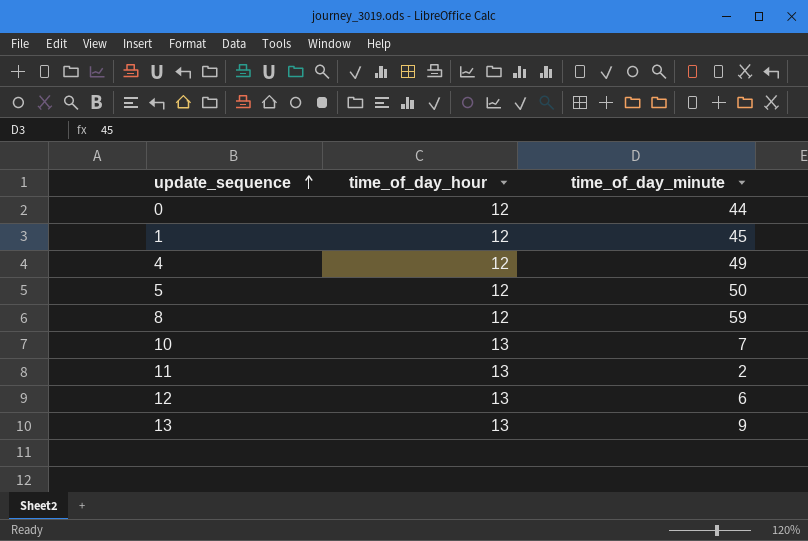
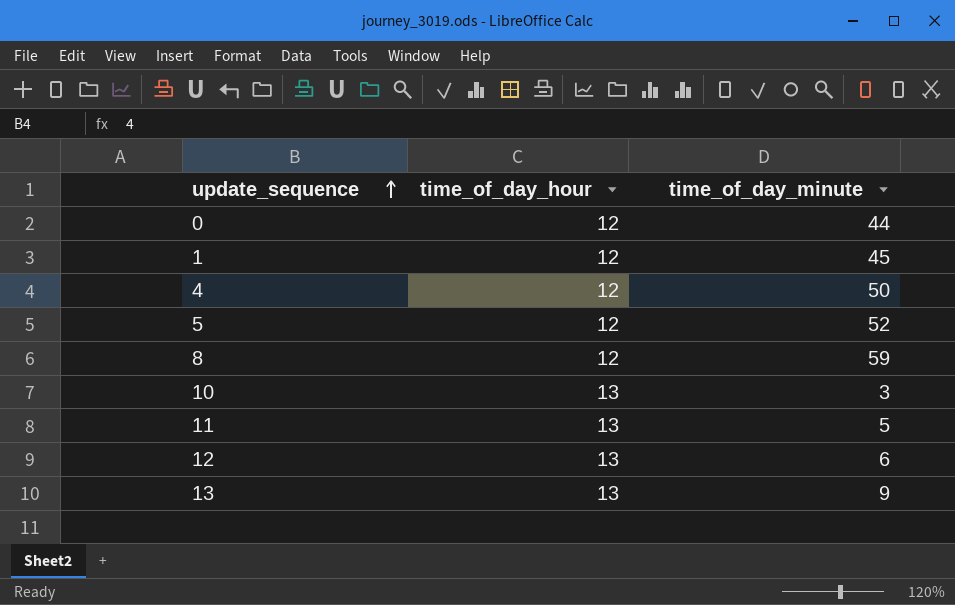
4 | time_of_day_minute: 49 -> 50
5 | time_of_day_minute: 50 -> 52
10 | time_of_day_minute: 7 -> 3
11 | time_of_day_minute: 2 -> 5

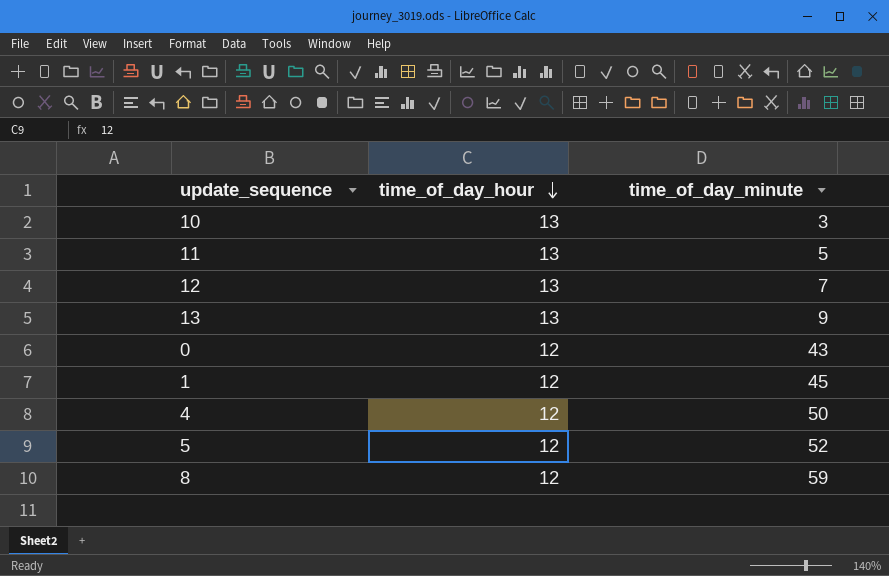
row order: update_sequence ascending -> time_of_day_hour descending
12 | time_of_day_minute: 6 -> 7
0 | time_of_day_minute: 44 -> 43

